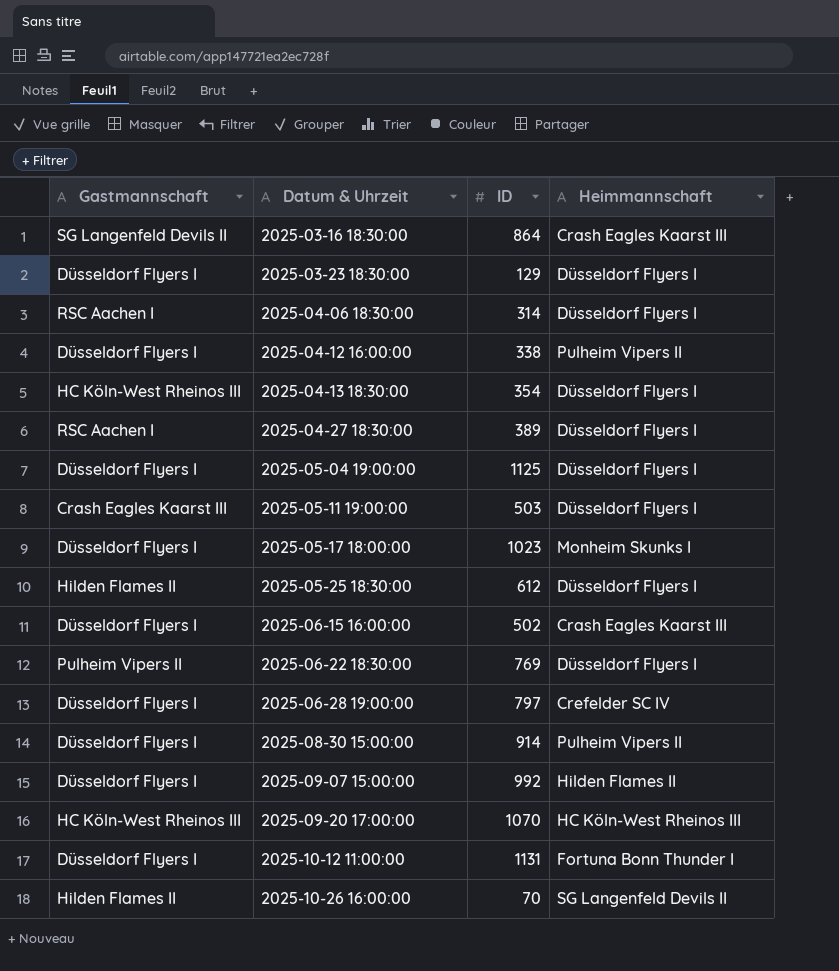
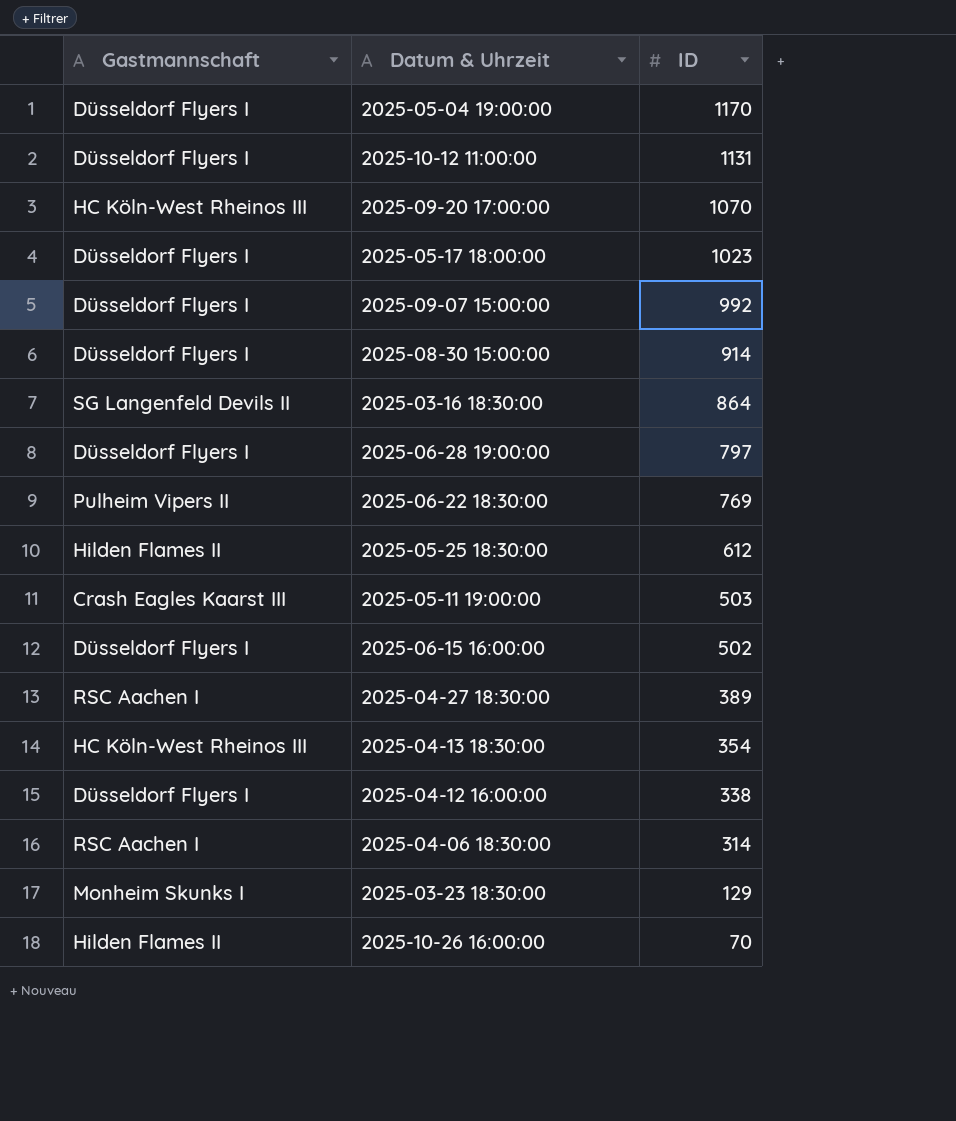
row order: Datum & Uhrzeit ascending -> ID descending
column Heimmannschaft | position: 4 -> none
2025-05-04 19:00:00 | ID: 1125 -> 1170
2025-03-23 18:30:00 | Gastmannschaft: Düsseldorf Flyers I -> Monheim Skunks I

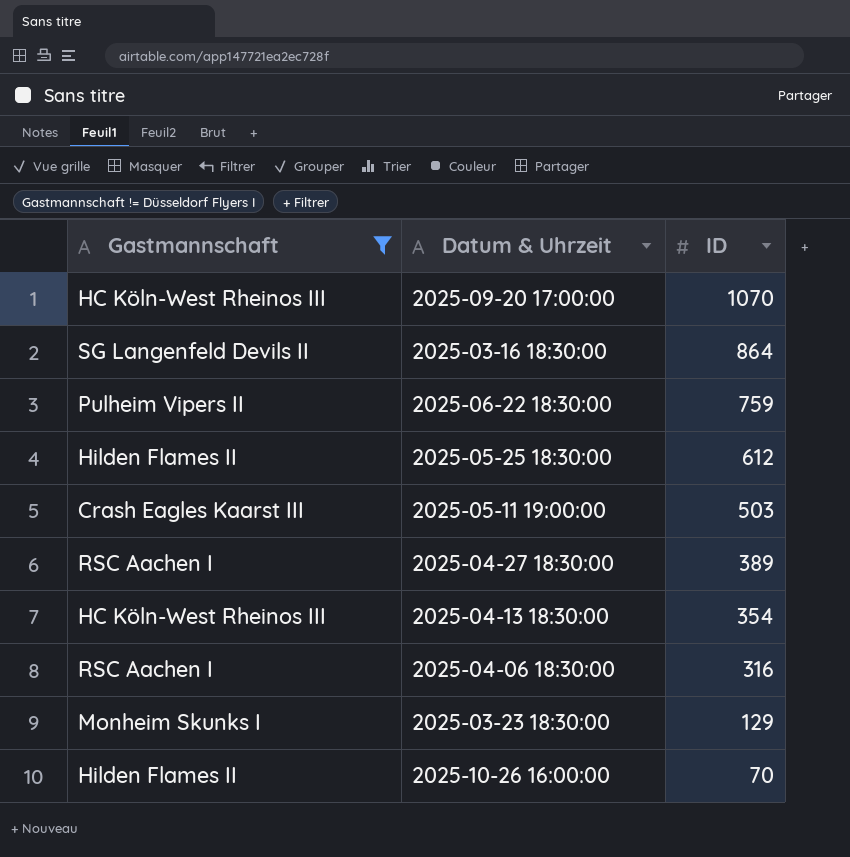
filter: none -> Gastmannschaft != Düsseldorf Flyers I
2025-06-22 18:30:00 | ID: 769 -> 759
2025-04-06 18:30:00 | ID: 314 -> 316

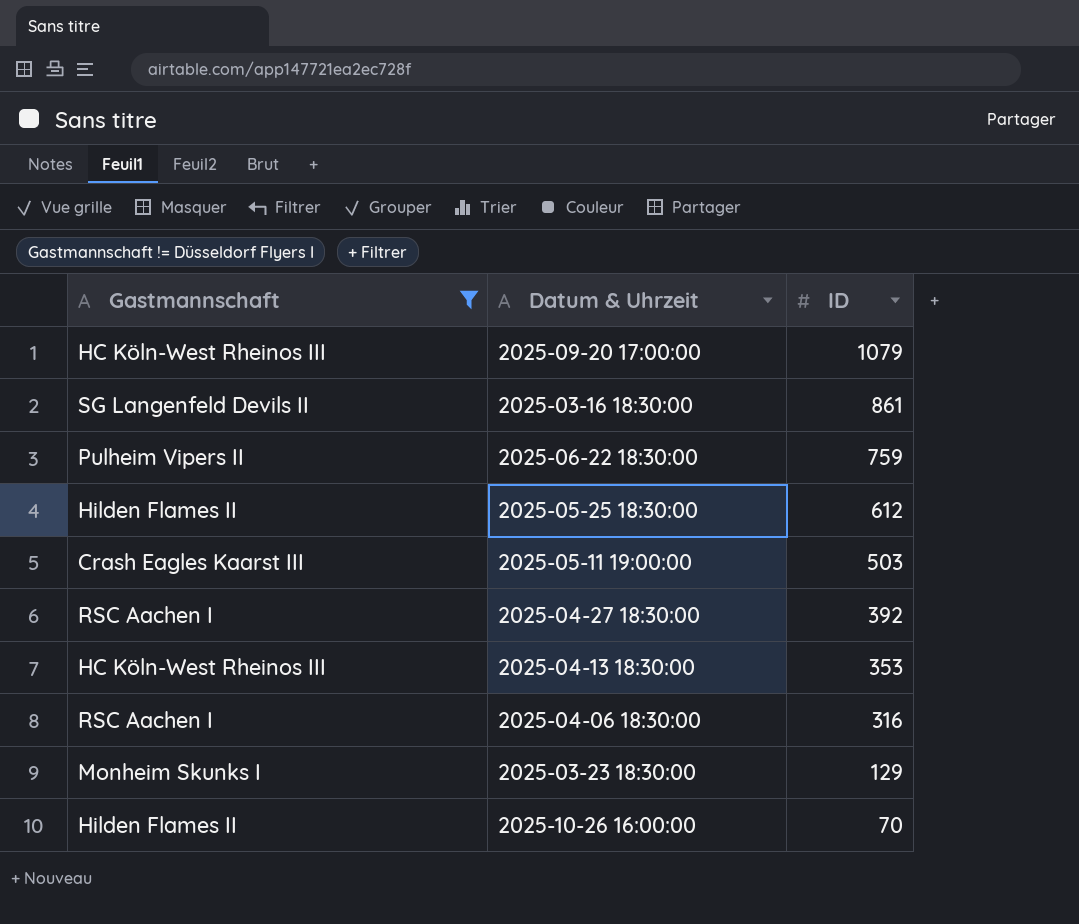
2025-09-20 17:00:00 | ID: 1070 -> 1079
2025-03-16 18:30:00 | ID: 864 -> 861
2025-04-27 18:30:00 | ID: 389 -> 392
2025-04-13 18:30:00 | ID: 354 -> 353

